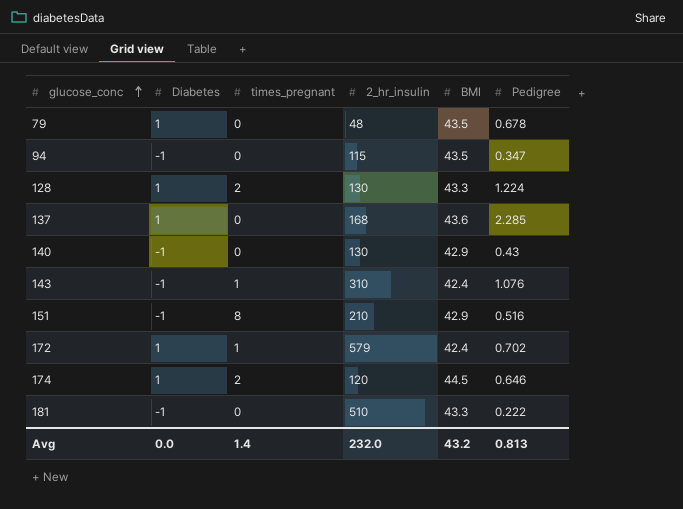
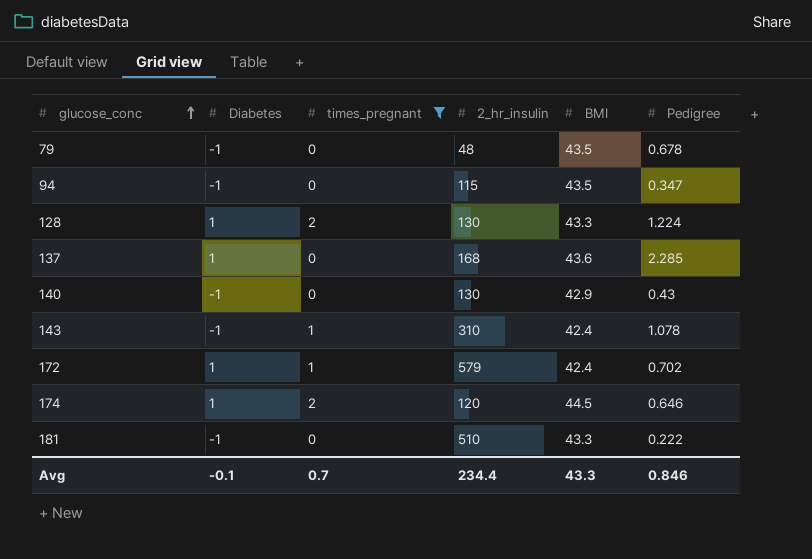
filter: none -> times_pregnant != 8
79 | Diabetes: 1 -> -1
143 | Pedigree: 1.076 -> 1.078
Avg | Diabetes: 0.0 -> -0.1
Avg | times_pregnant: 1.4 -> 0.7
Avg | 2_hr_insulin: 232.0 -> 234.4
Avg | BMI: 43.2 -> 43.3
Avg | Pedigree: 0.813 -> 0.846

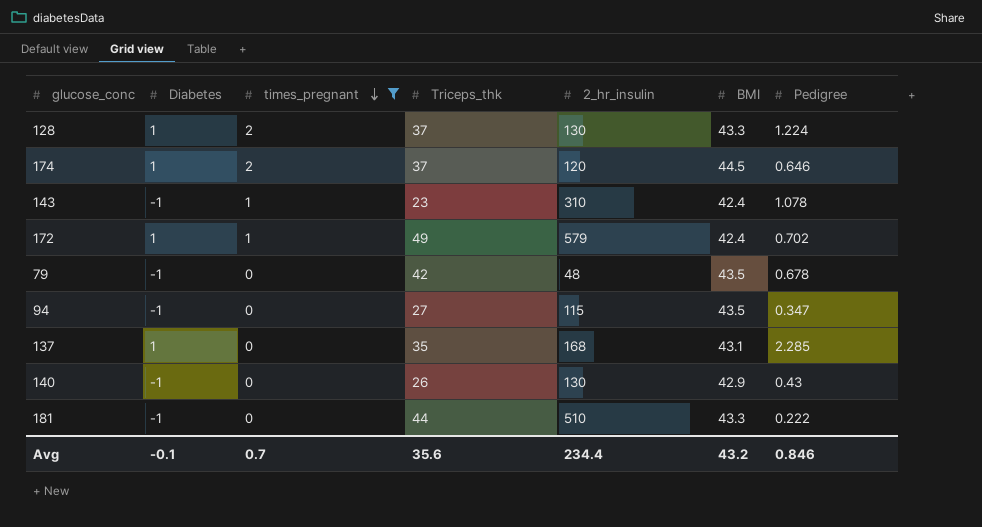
row order: glucose_conc ascending -> times_pregnant descending
column Triceps_thk | position: none -> 4
137 | BMI: 43.6 -> 43.1
Avg | BMI: 43.3 -> 43.2

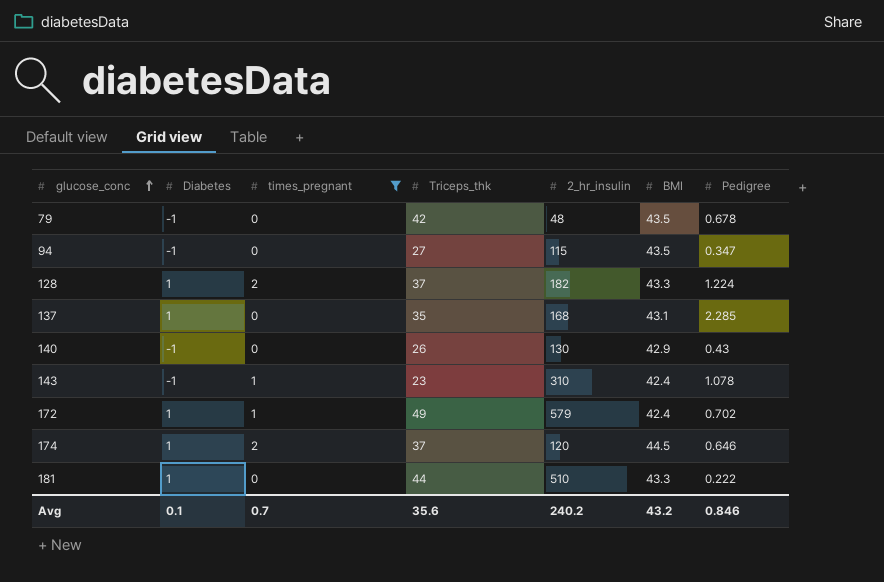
row order: times_pregnant descending -> glucose_conc ascending
128 | 2_hr_insulin: 130 -> 182
181 | Diabetes: -1 -> 1
Avg | Diabetes: -0.1 -> 0.1
Avg | 2_hr_insulin: 234.4 -> 240.2

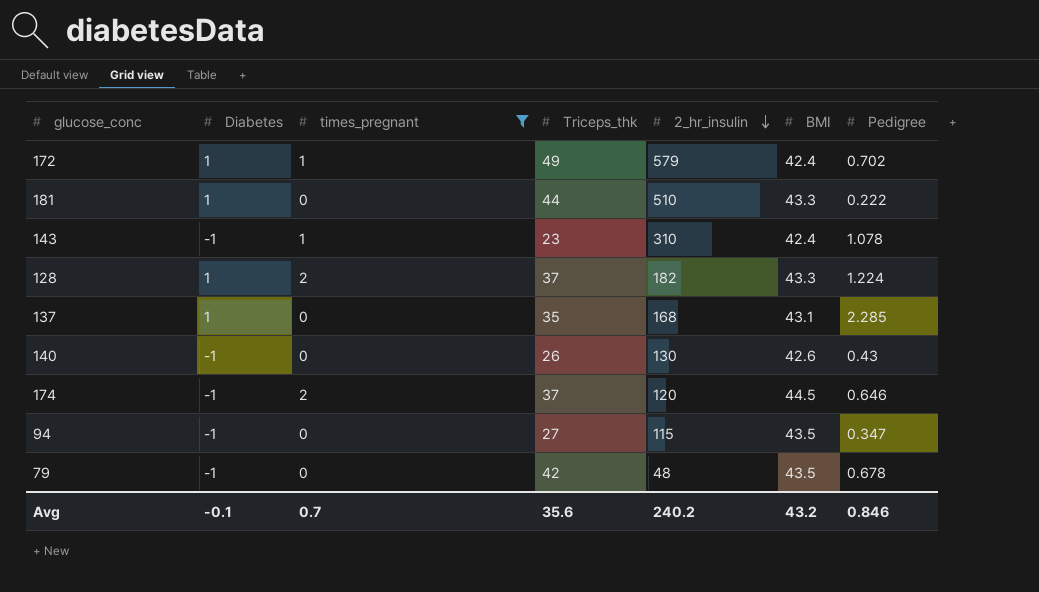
row order: glucose_conc ascending -> 2_hr_insulin descending
140 | BMI: 42.9 -> 42.6
174 | Diabetes: 1 -> -1
Avg | Diabetes: 0.1 -> -0.1

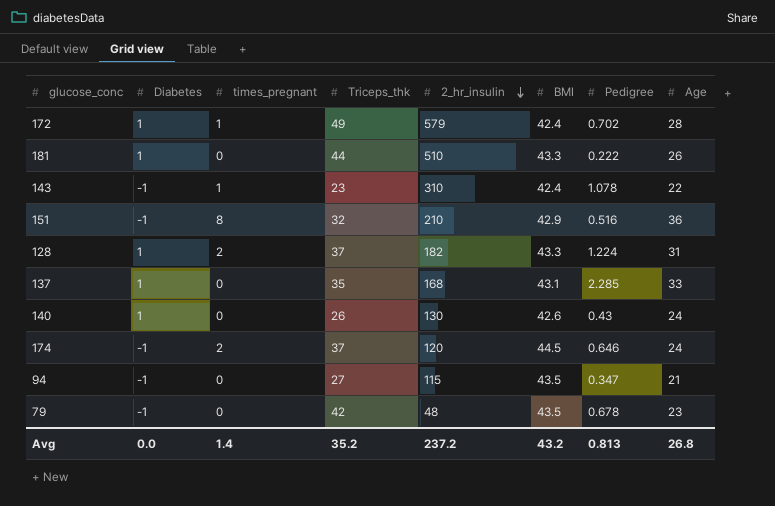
filter: times_pregnant != 8 -> none
column Age | position: none -> 8
140 | Diabetes: -1 -> 1
Avg | Diabetes: -0.1 -> 0.0
Avg | times_pregnant: 0.7 -> 1.4
Avg | Triceps_thk: 35.6 -> 35.2
Avg | 2_hr_insulin: 240.2 -> 237.2
Avg | Pedigree: 0.846 -> 0.813

